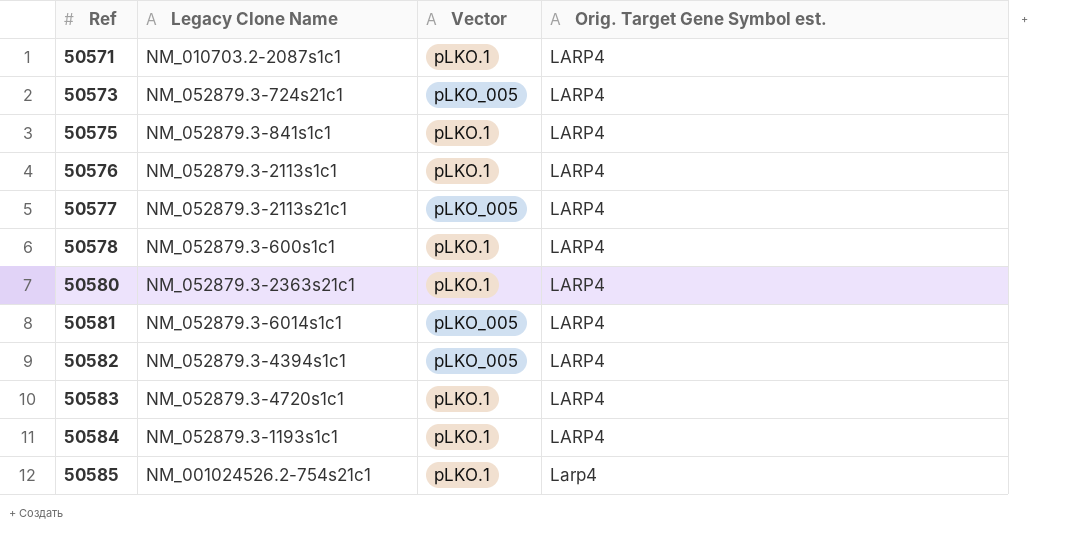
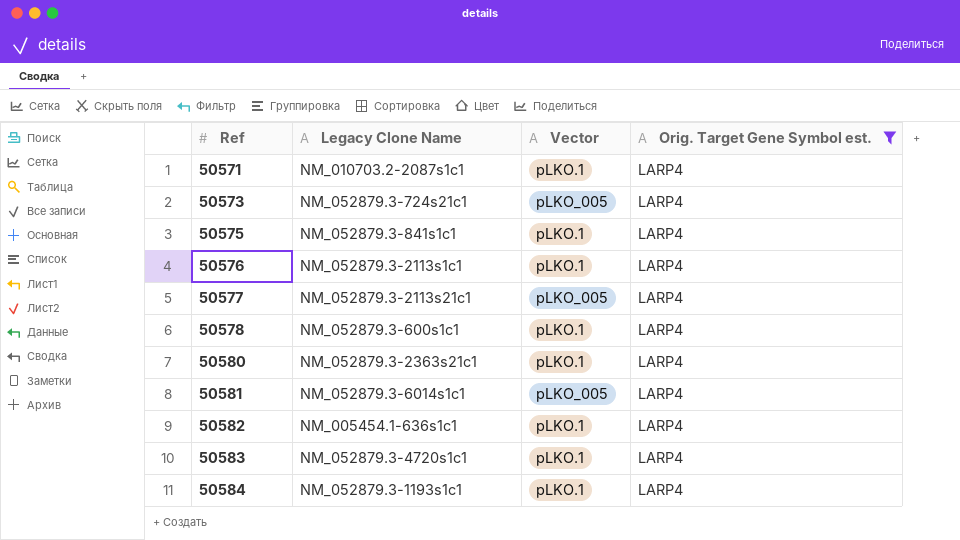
filter: none -> Orig. Target Gene Symbol est. = LARP4
50582 | Legacy Clone Name: NM_052879.3-4394s1c1 -> NM_005454.1-636s1c1
50582 | Vector: pLKO_005 -> pLKO.1

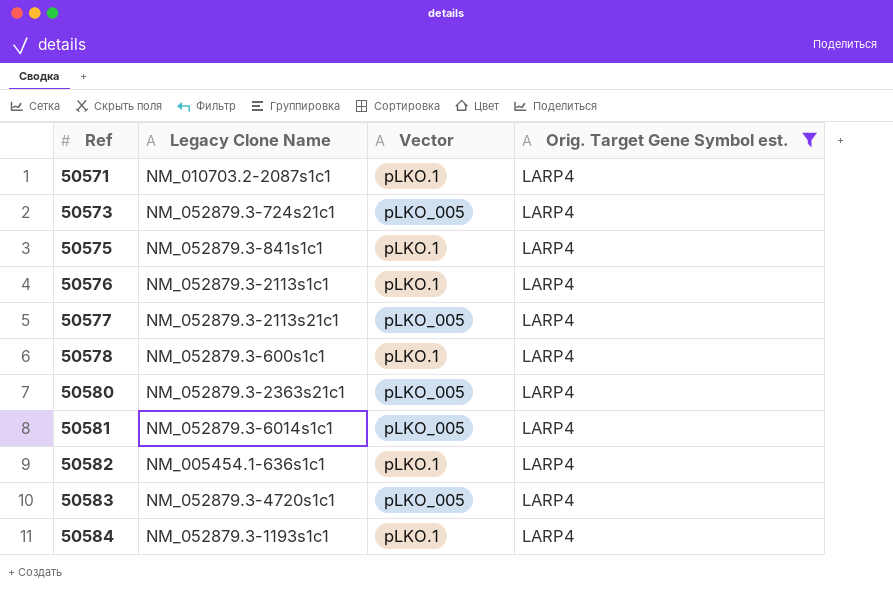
50580 | Vector: pLKO.1 -> pLKO_005
50583 | Vector: pLKO.1 -> pLKO_005

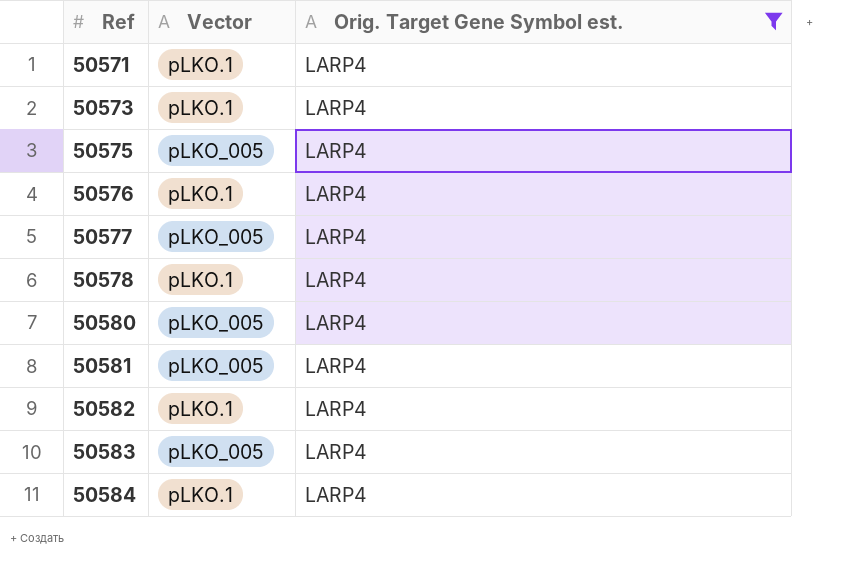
column Legacy Clone Name | position: 2 -> none
50573 | Vector: pLKO_005 -> pLKO.1
50575 | Vector: pLKO.1 -> pLKO_005

